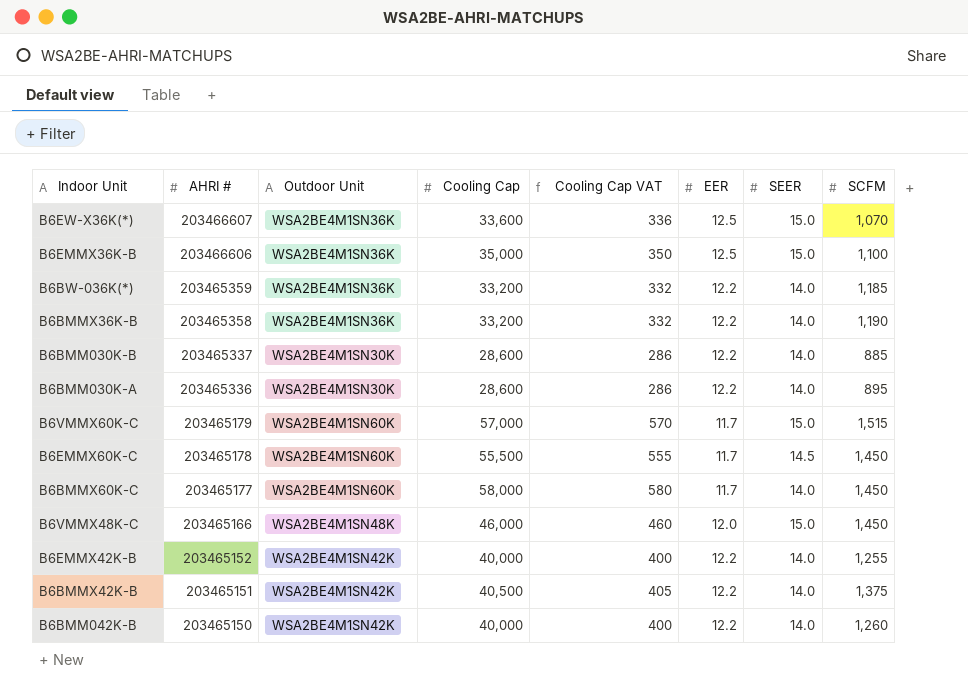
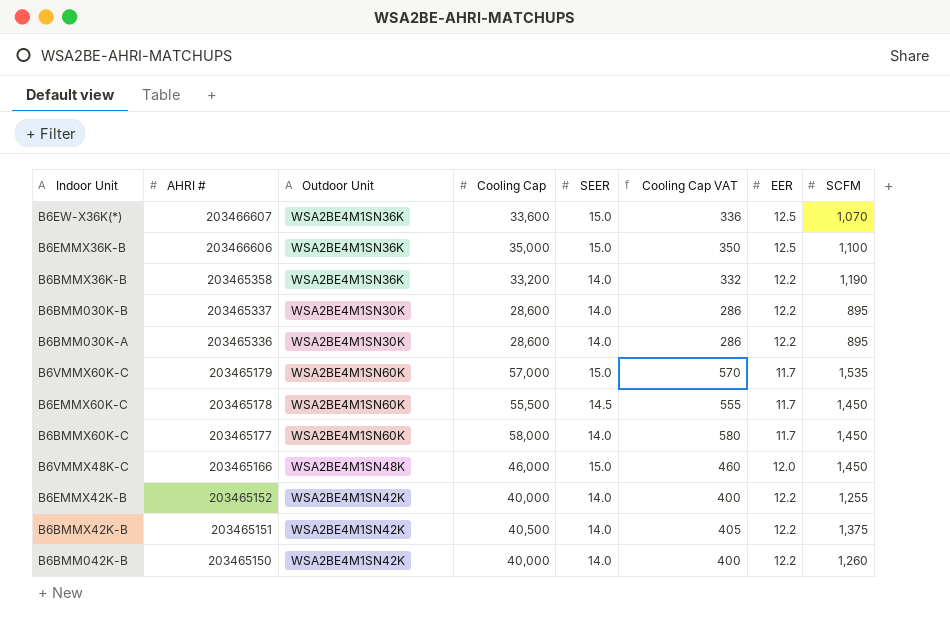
column SEER | position: 7 -> 5
row B6BW-036K(*): 203465359 | WSA2BE4M1SN36K | 33,200 | 332 | 12.2 | 14.0 | 1,185 -> none
B6BMM030K-B | SCFM: 885 -> 895
B6VMMX60K-C | SCFM: 1,515 -> 1,535

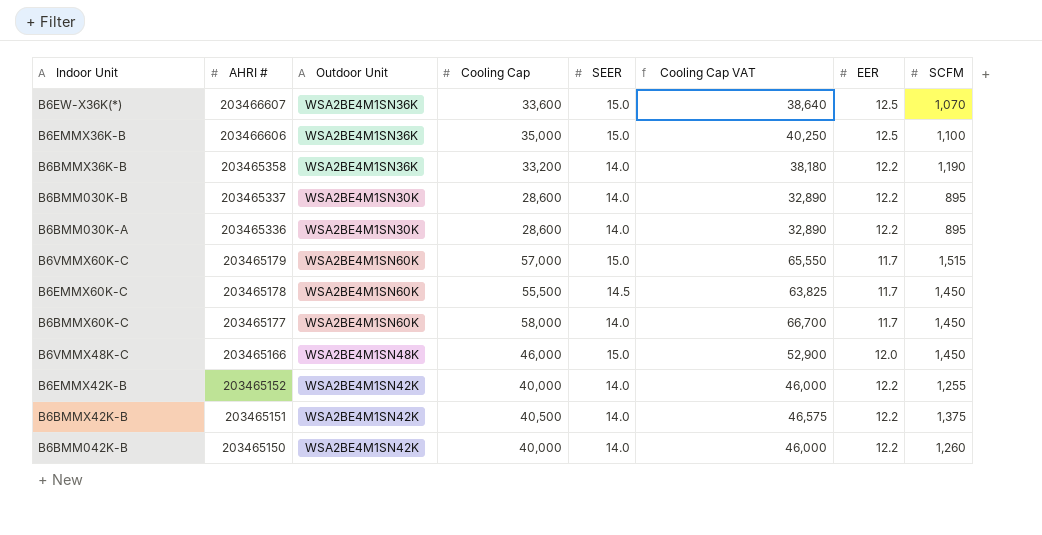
column Cooling Cap VAT | formula: [Cooling Cap] * 0.01 -> [Cooling Cap] * 1.15
B6VMMX60K-C | SCFM: 1,535 -> 1,515

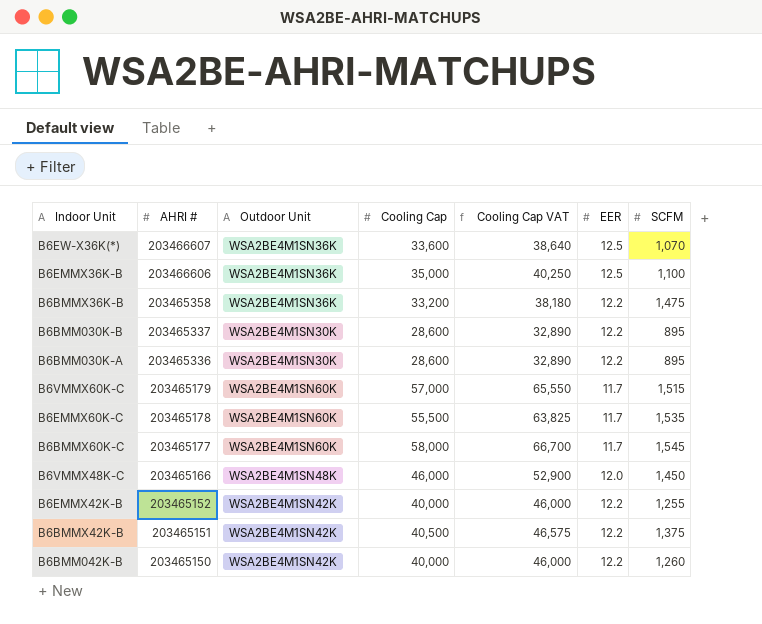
column SEER | position: 5 -> none
B6BMMX36K-B | SCFM: 1,190 -> 1,475
B6EMMX60K-C | SCFM: 1,450 -> 1,535
B6BMMX60K-C | SCFM: 1,450 -> 1,545

